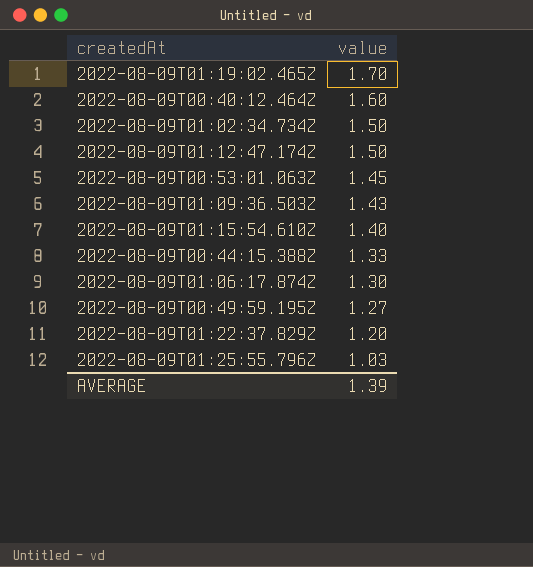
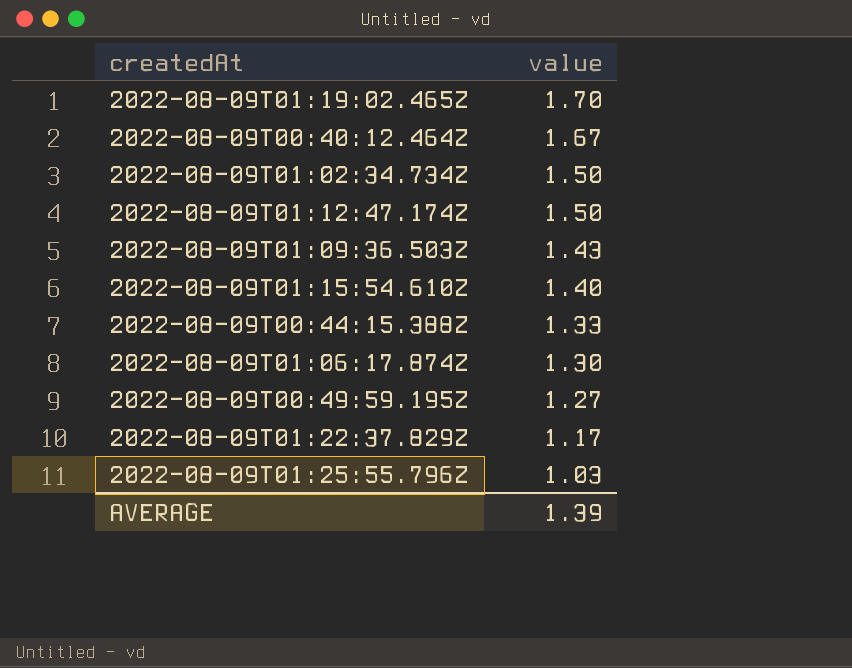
row 2022-08-09T00:53:01.063Z: 1.45 -> none
2022-08-09T00:40:12.464Z | value: 1.60 -> 1.67
2022-08-09T01:22:37.829Z | value: 1.20 -> 1.17

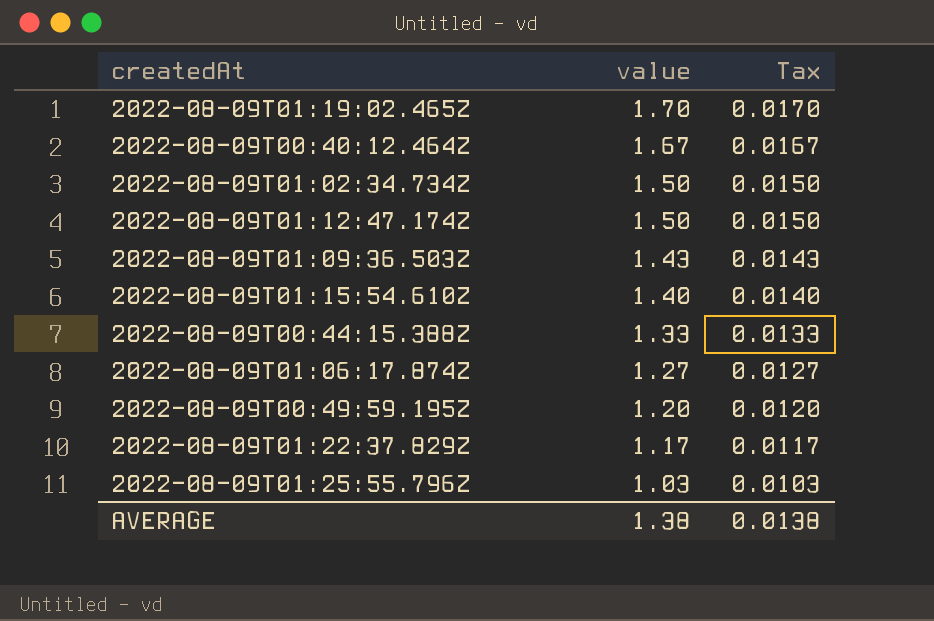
column Tax | formula: none -> [value] * 0.01
2022-08-09T01:06:17.874Z | value: 1.30 -> 1.27
2022-08-09T00:49:59.195Z | value: 1.27 -> 1.20
AVERAGE | value: 1.39 -> 1.38

